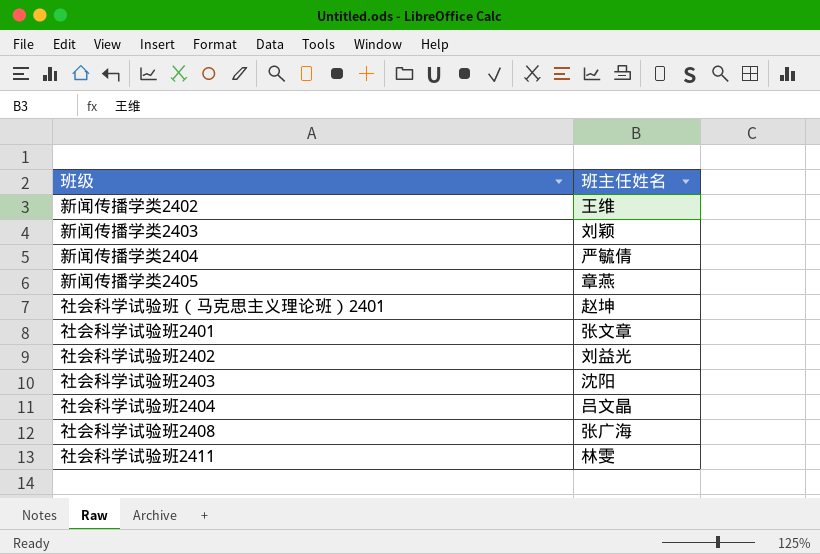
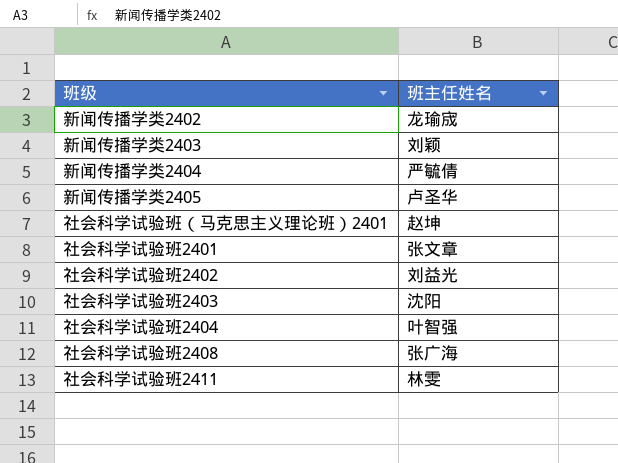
新闻传播学类2402 | 班主任姓名: 王维 -> 龙瑜宬
新闻传播学类2405 | 班主任姓名: 章燕 -> 卢圣华
社会科学试验班2404 | 班主任姓名: 吕文晶 -> 叶智强

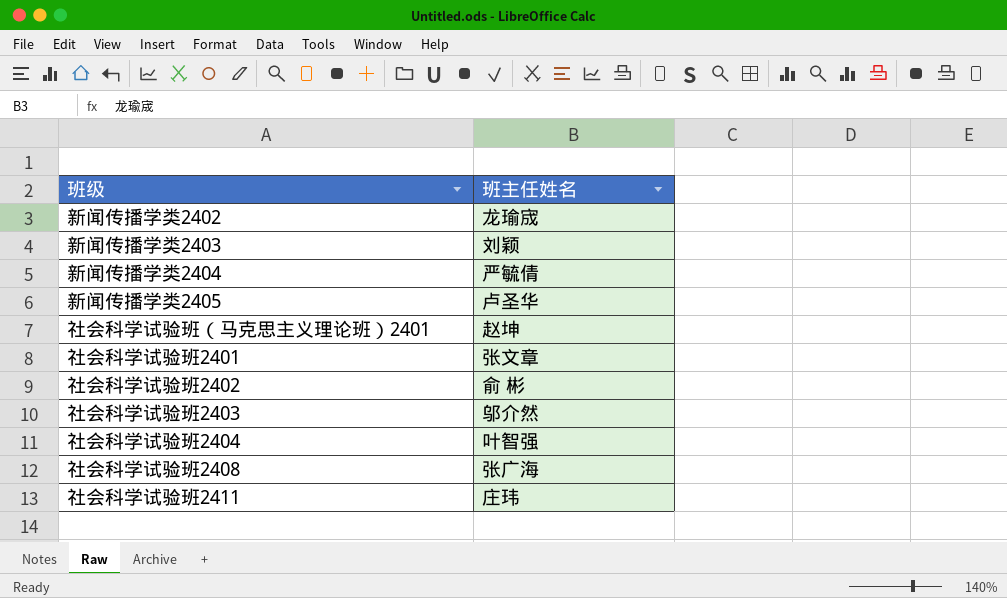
社会科学试验班2402 | 班主任姓名: 刘益光 -> 俞 彬
社会科学试验班2403 | 班主任姓名: 沈阳 -> 邬介然
社会科学试验班2411 | 班主任姓名: 林雯 -> 庄玮

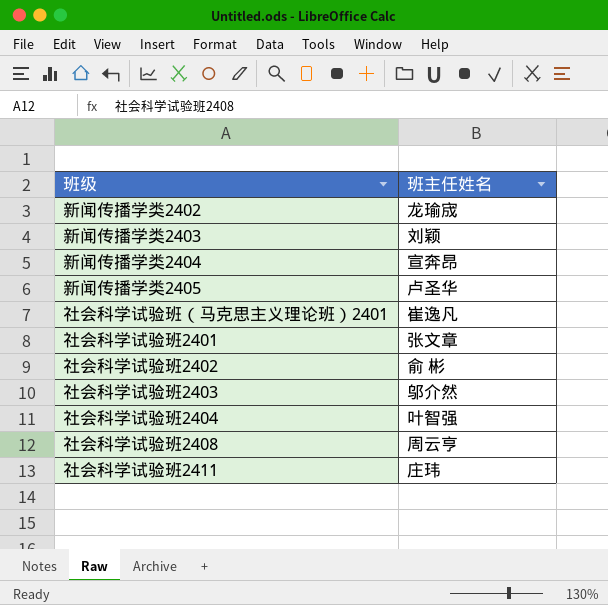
新闻传播学类2404 | 班主任姓名: 严毓倩 -> 宣奔昂
社会科学试验班（马克思主义理论班）2401 | 班主任姓名: 赵坤 -> 崔逸凡
社会科学试验班2408 | 班主任姓名: 张广海 -> 周云亨

